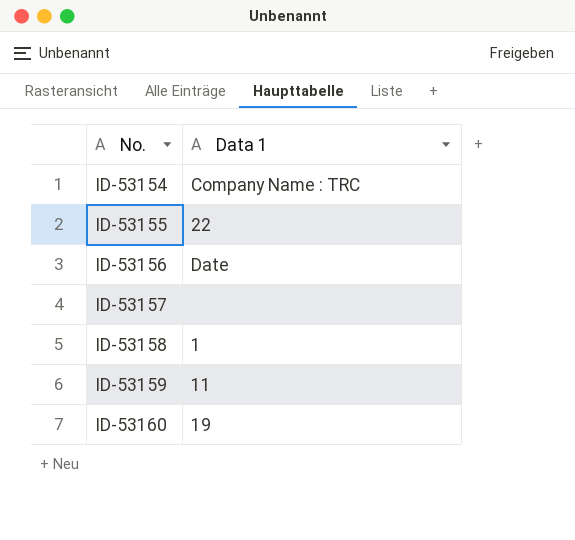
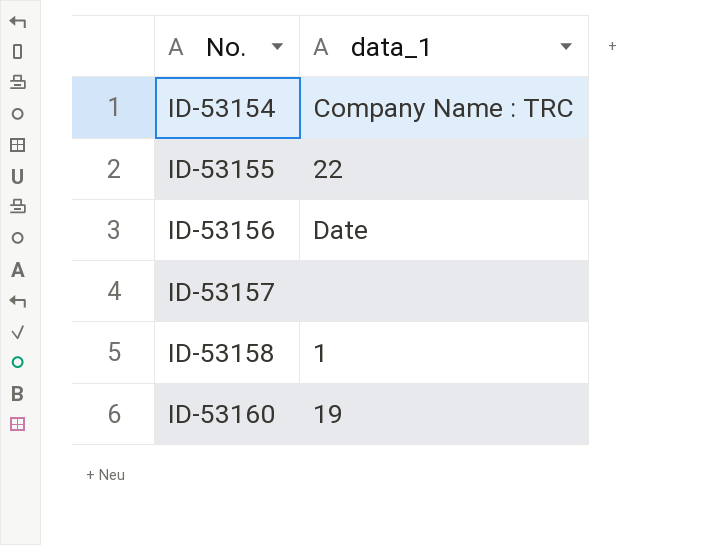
column name: Data 1 -> data_1
row ID-53159: 11 -> none

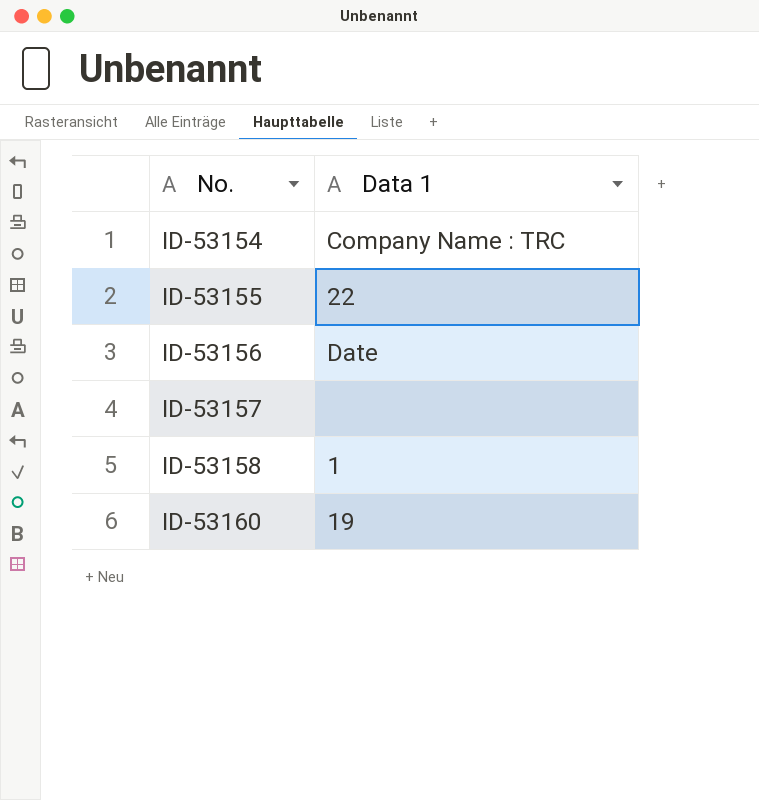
column name: data_1 -> Data 1

